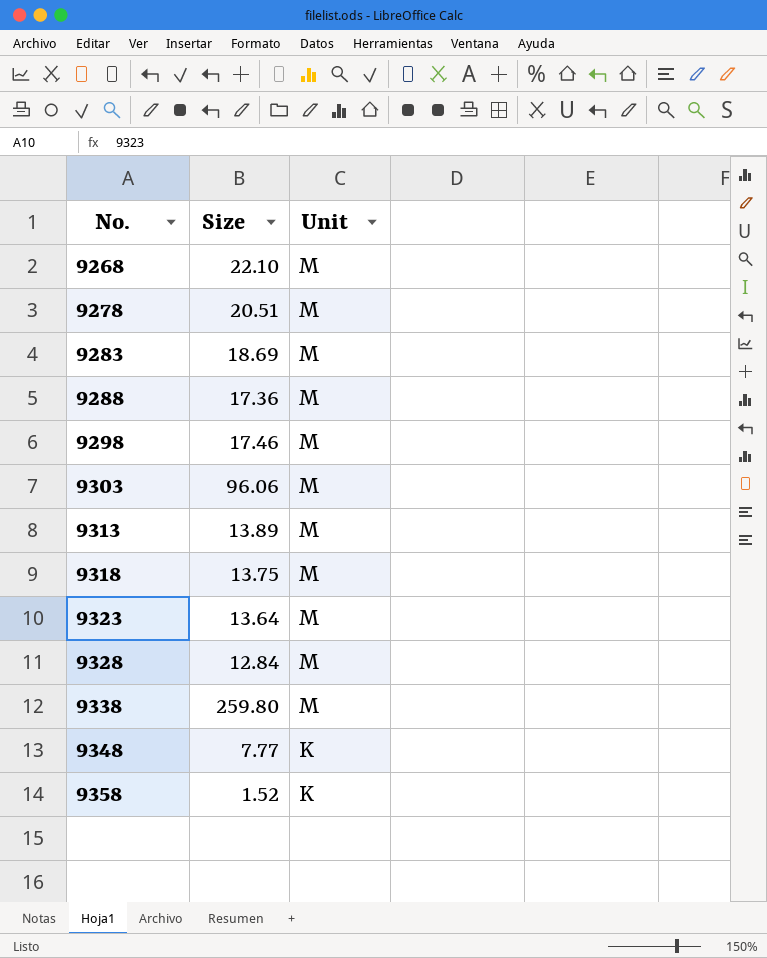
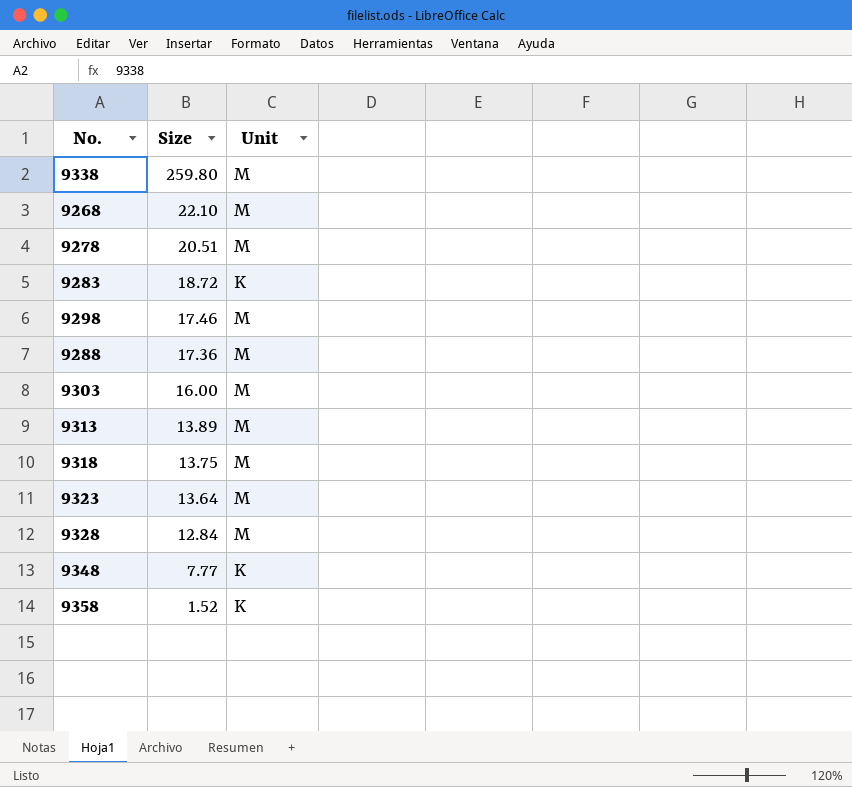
row order: No. ascending -> Size descending
9283 | Size: 18.69 -> 18.72
9283 | Unit: M -> K
9303 | Size: 96.06 -> 16.00

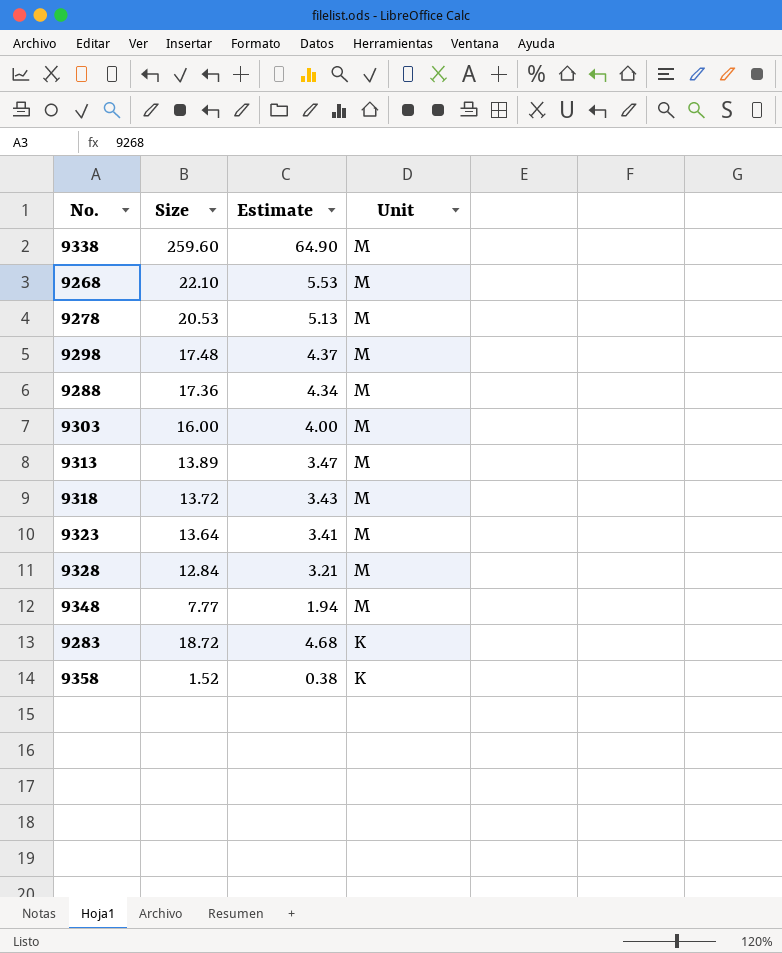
row order: Size descending -> Unit descending
column Estimate | formula: none -> [Size] * 0.25
9338 | Size: 259.80 -> 259.60
9278 | Size: 20.51 -> 20.53
9298 | Size: 17.46 -> 17.48
9318 | Size: 13.75 -> 13.72
9348 | Unit: K -> M

